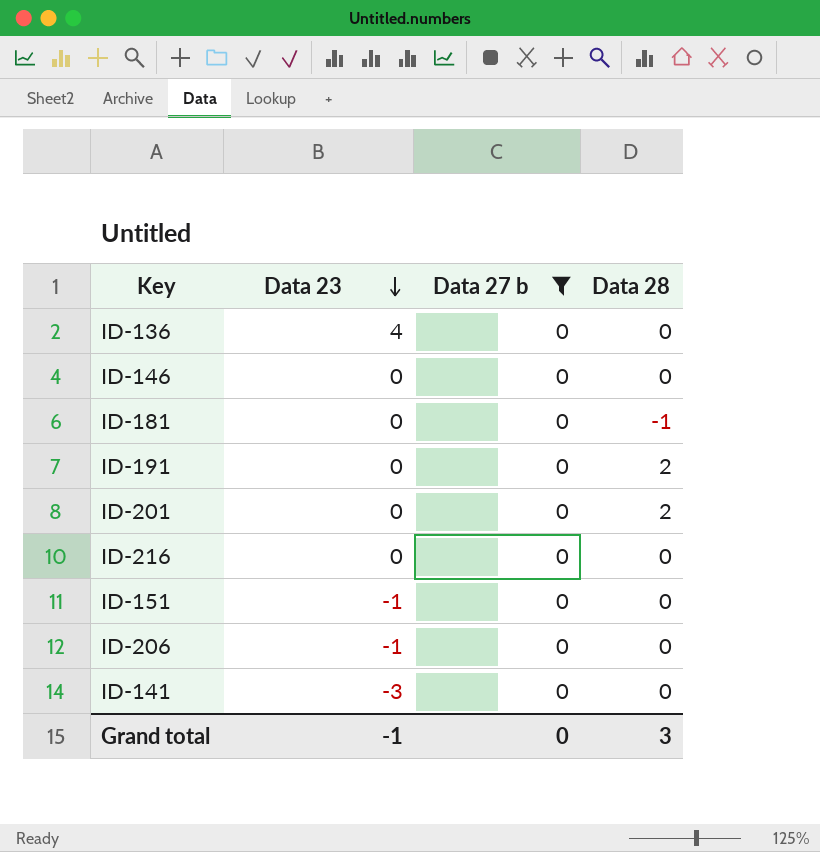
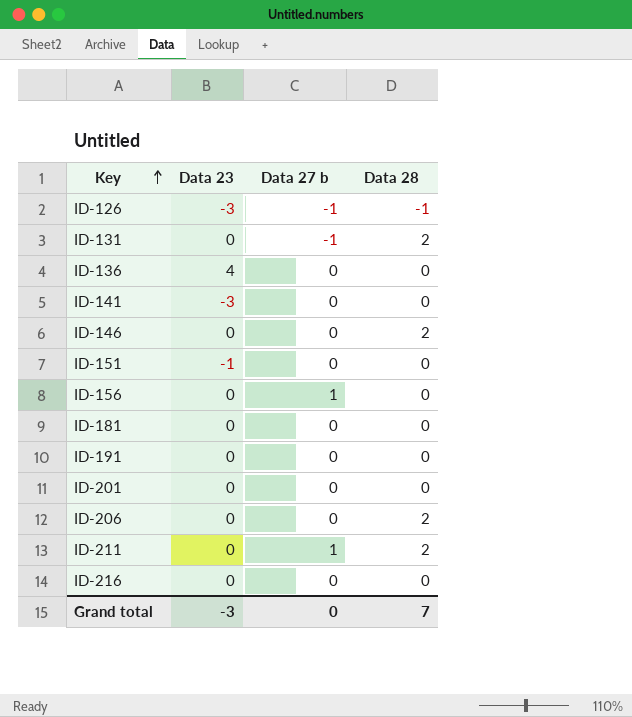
filter: Data 27 b = 0 -> none
row order: Data 23 descending -> Key ascending
ID-146 | Data 28: 0 -> 2
ID-181 | Data 28: -1 -> 0
ID-191 | Data 28: 2 -> 0
ID-201 | Data 28: 2 -> 0
ID-206 | Data 23: -1 -> 0
ID-206 | Data 28: 0 -> 2
Grand total | Data 23: -1 -> -3
Grand total | Data 28: 3 -> 7

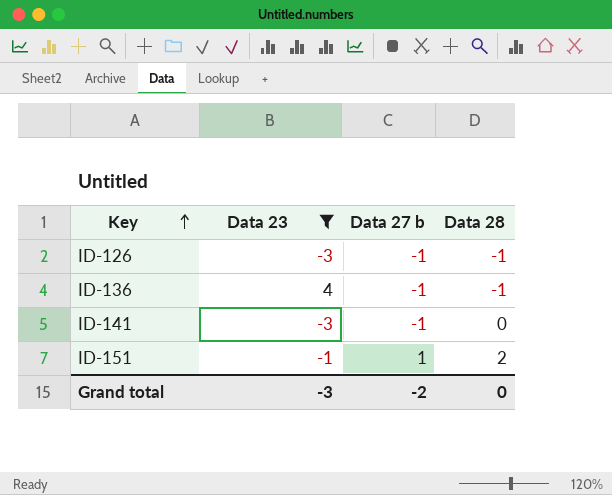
filter: none -> Data 23 != 0
ID-136 | Data 27 b: 0 -> -1
ID-136 | Data 28: 0 -> -1
ID-141 | Data 27 b: 0 -> -1
ID-151 | Data 27 b: 0 -> 1
ID-151 | Data 28: 0 -> 2
Grand total | Data 27 b: 0 -> -2
Grand total | Data 28: 7 -> 0

